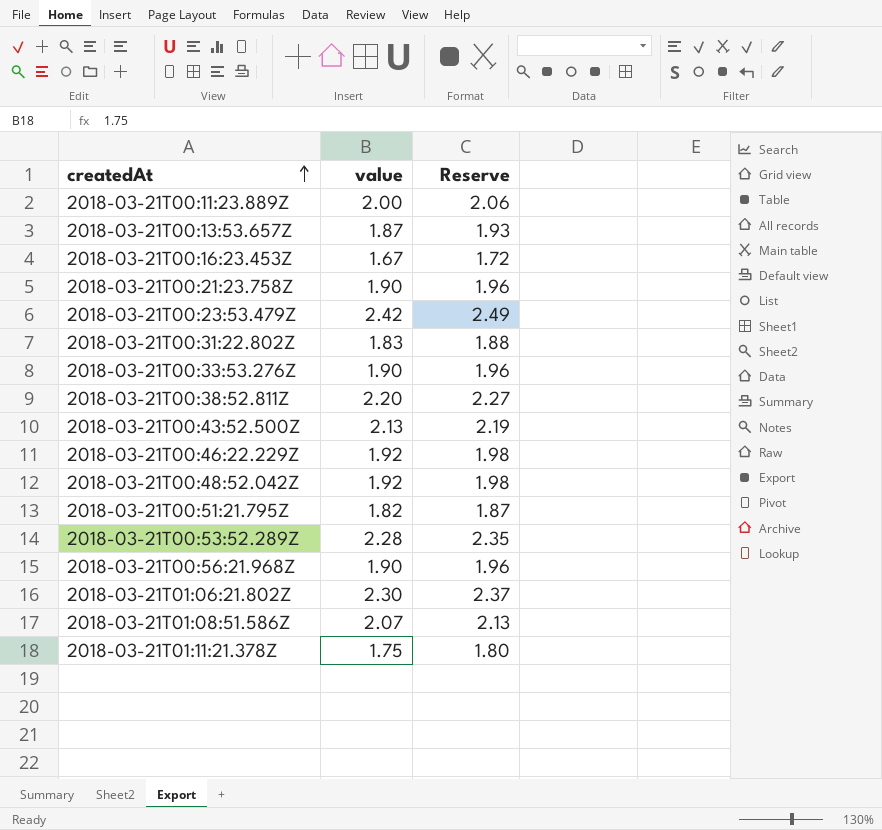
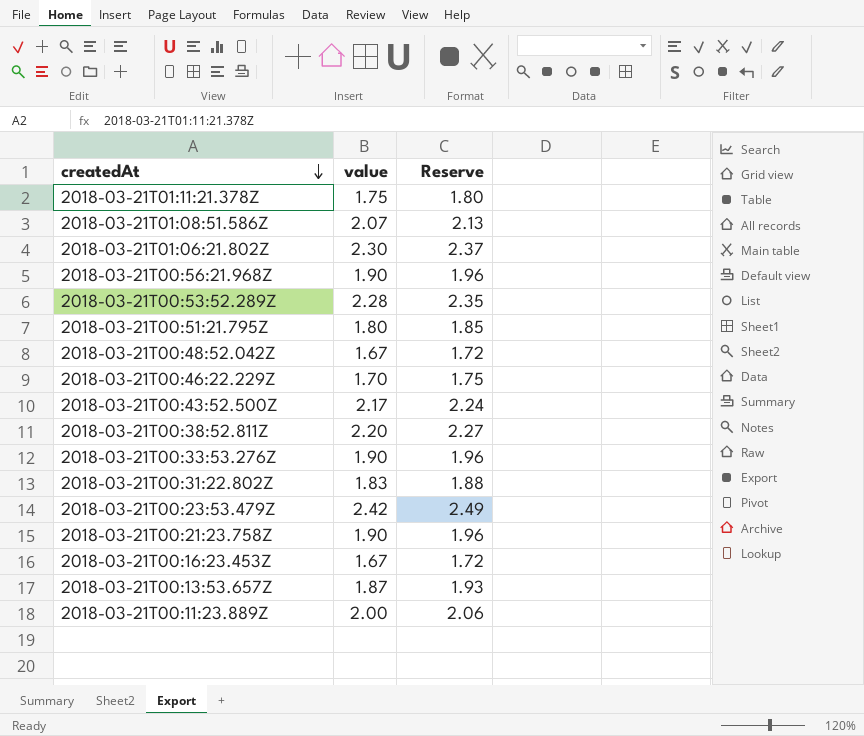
row order: createdAt ascending -> createdAt descending
2018-03-21T00:51:21.795Z | value: 1.82 -> 1.80
2018-03-21T00:51:21.795Z | Reserve: 1.87 -> 1.85
2018-03-21T00:48:52.042Z | value: 1.92 -> 1.67
2018-03-21T00:48:52.042Z | Reserve: 1.98 -> 1.72
2018-03-21T00:46:22.229Z | value: 1.92 -> 1.70
2018-03-21T00:46:22.229Z | Reserve: 1.98 -> 1.75
2018-03-21T00:43:52.500Z | value: 2.13 -> 2.17
2018-03-21T00:43:52.500Z | Reserve: 2.19 -> 2.24

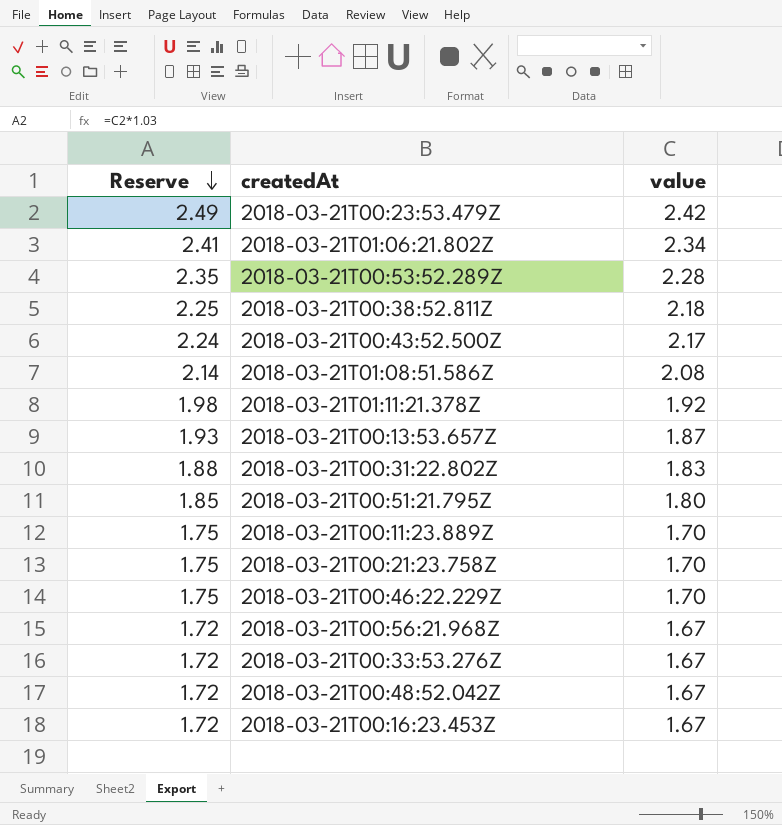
row order: createdAt descending -> Reserve descending
column Reserve | position: 3 -> 1
2018-03-21T01:06:21.802Z | Reserve: 2.37 -> 2.41
2018-03-21T01:06:21.802Z | value: 2.30 -> 2.34
2018-03-21T00:38:52.811Z | Reserve: 2.27 -> 2.25
2018-03-21T00:38:52.811Z | value: 2.20 -> 2.18
2018-03-21T01:08:51.586Z | Reserve: 2.13 -> 2.14
2018-03-21T01:08:51.586Z | value: 2.07 -> 2.08
2018-03-21T01:11:21.378Z | Reserve: 1.80 -> 1.98
2018-03-21T01:11:21.378Z | value: 1.75 -> 1.92
2018-03-21T00:11:23.889Z | Reserve: 2.06 -> 1.75
2018-03-21T00:11:23.889Z | value: 2.00 -> 1.70
2018-03-21T00:21:23.758Z | Reserve: 1.96 -> 1.75
2018-03-21T00:21:23.758Z | value: 1.90 -> 1.70
2018-03-21T00:56:21.968Z | Reserve: 1.96 -> 1.72
2018-03-21T00:56:21.968Z | value: 1.90 -> 1.67
2018-03-21T00:33:53.276Z | Reserve: 1.96 -> 1.72
2018-03-21T00:33:53.276Z | value: 1.90 -> 1.67

